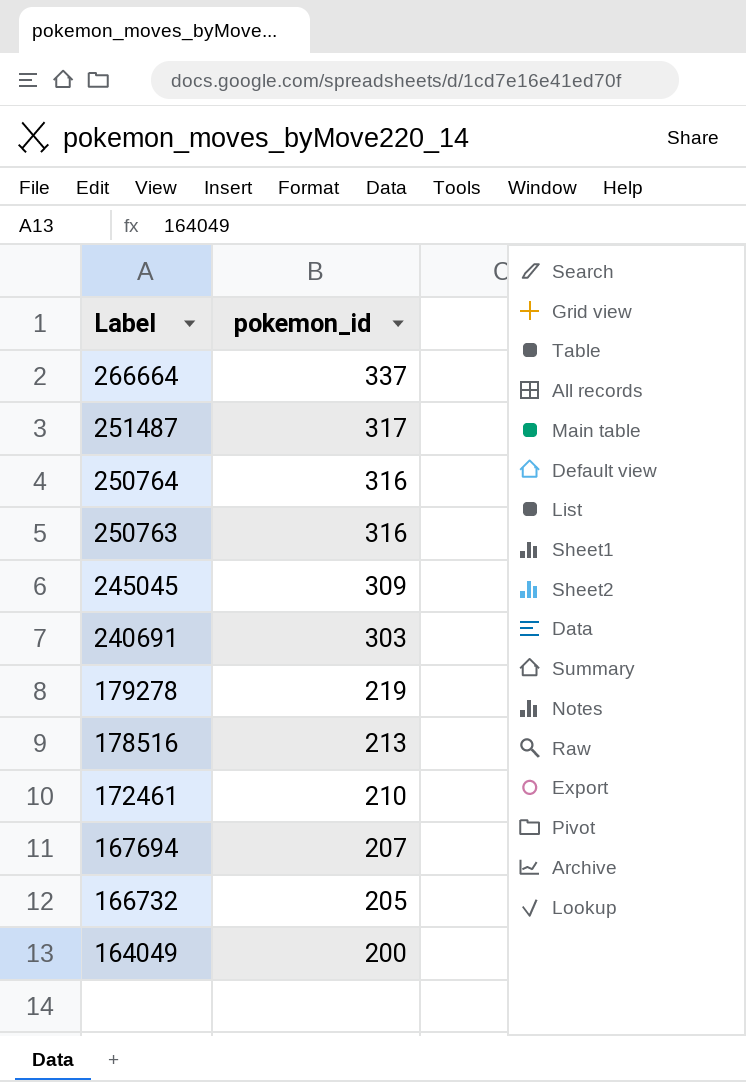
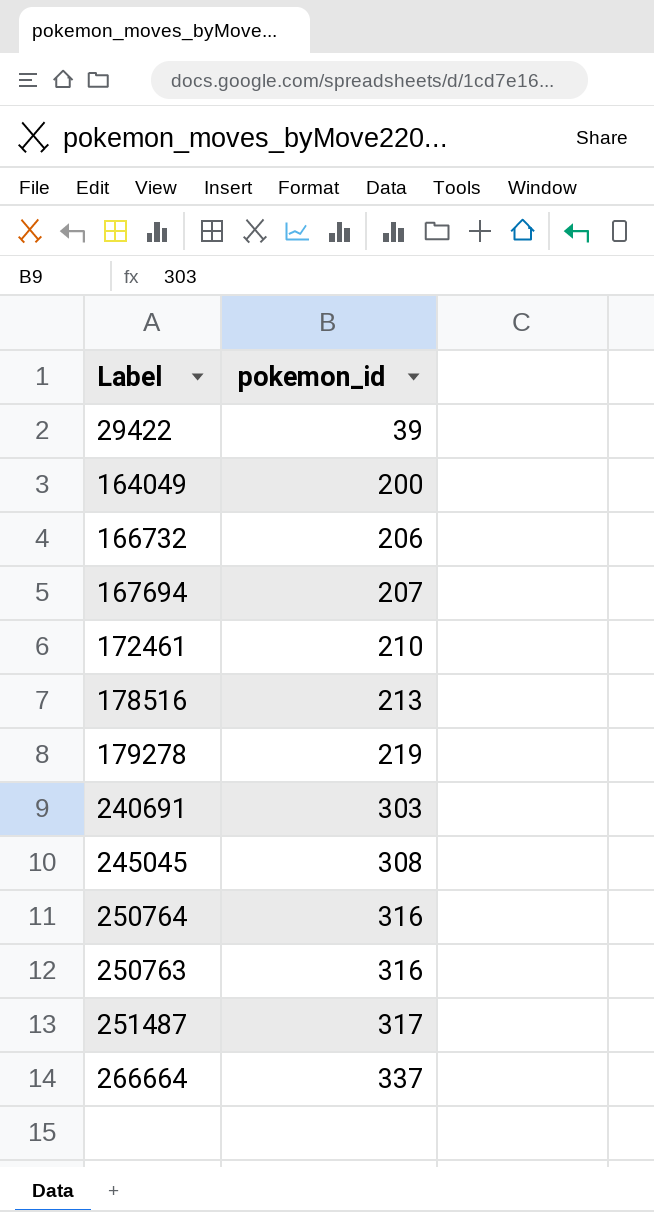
row order: Label descending -> pokemon_id ascending
row 29422: none -> 39
166732 | pokemon_id: 205 -> 206
245045 | pokemon_id: 309 -> 308

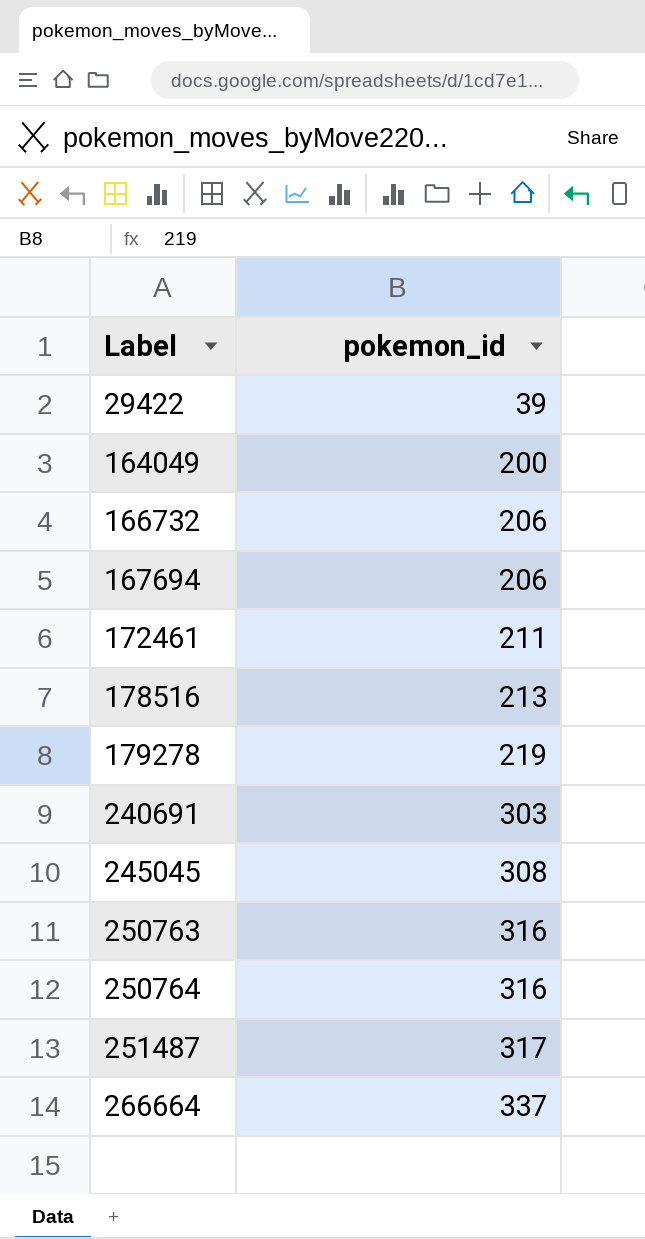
row order: pokemon_id ascending -> Label ascending
167694 | pokemon_id: 207 -> 206
172461 | pokemon_id: 210 -> 211

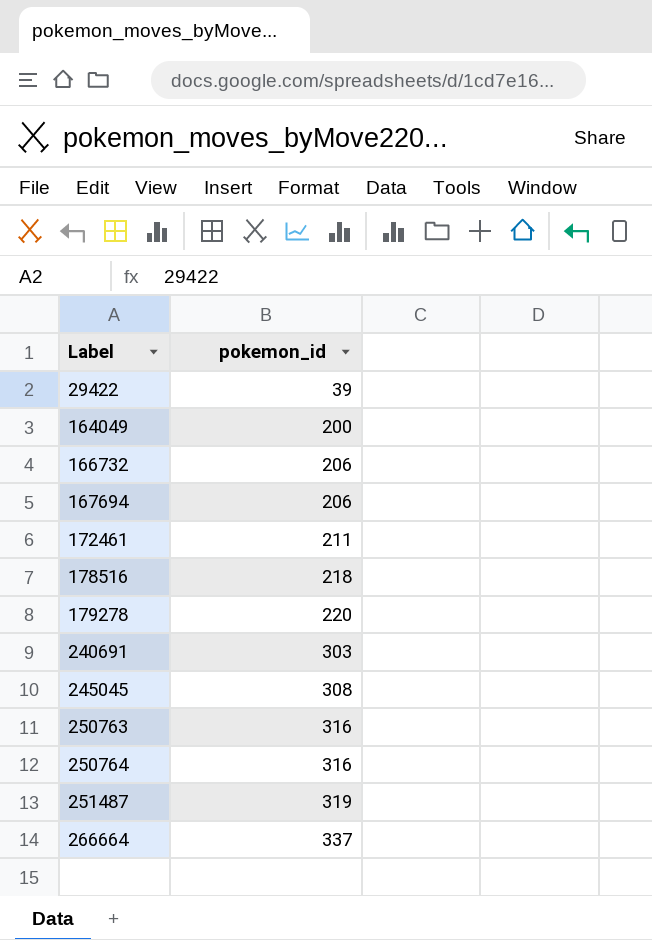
178516 | pokemon_id: 213 -> 218
179278 | pokemon_id: 219 -> 220
251487 | pokemon_id: 317 -> 319

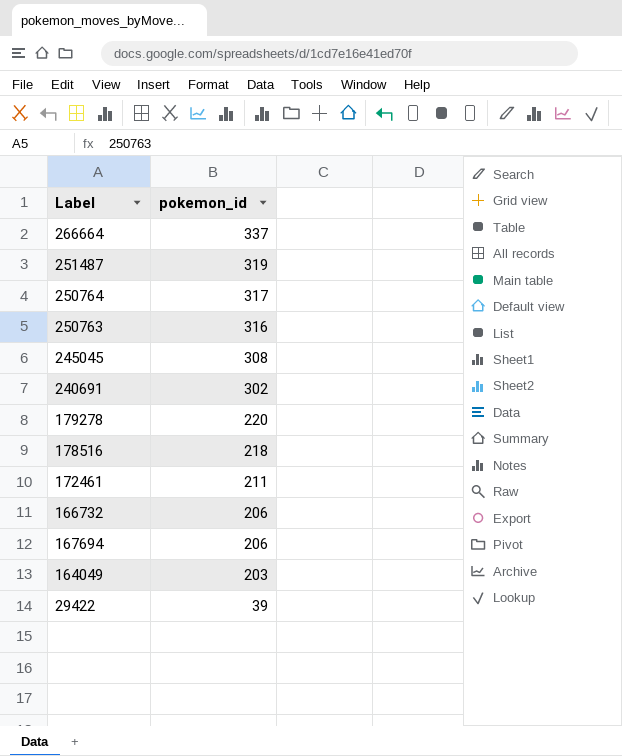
row order: Label ascending -> pokemon_id descending
250764 | pokemon_id: 316 -> 317
240691 | pokemon_id: 303 -> 302
164049 | pokemon_id: 200 -> 203

